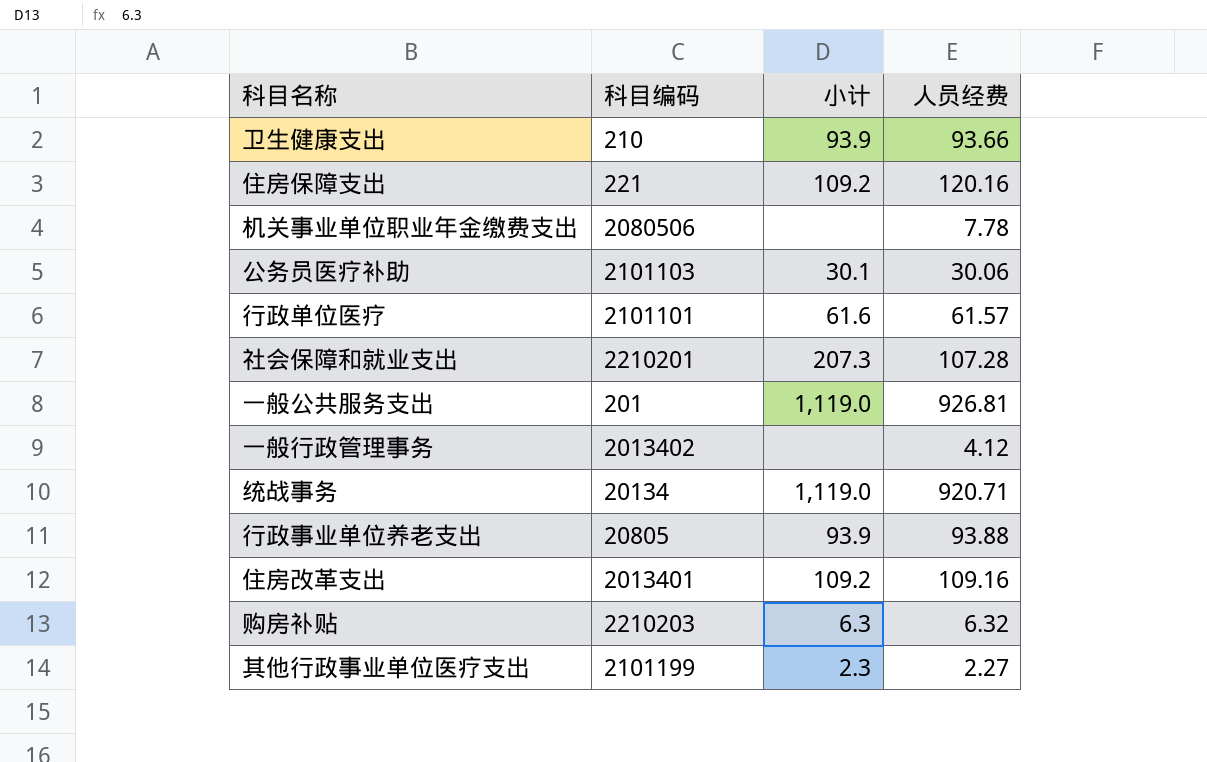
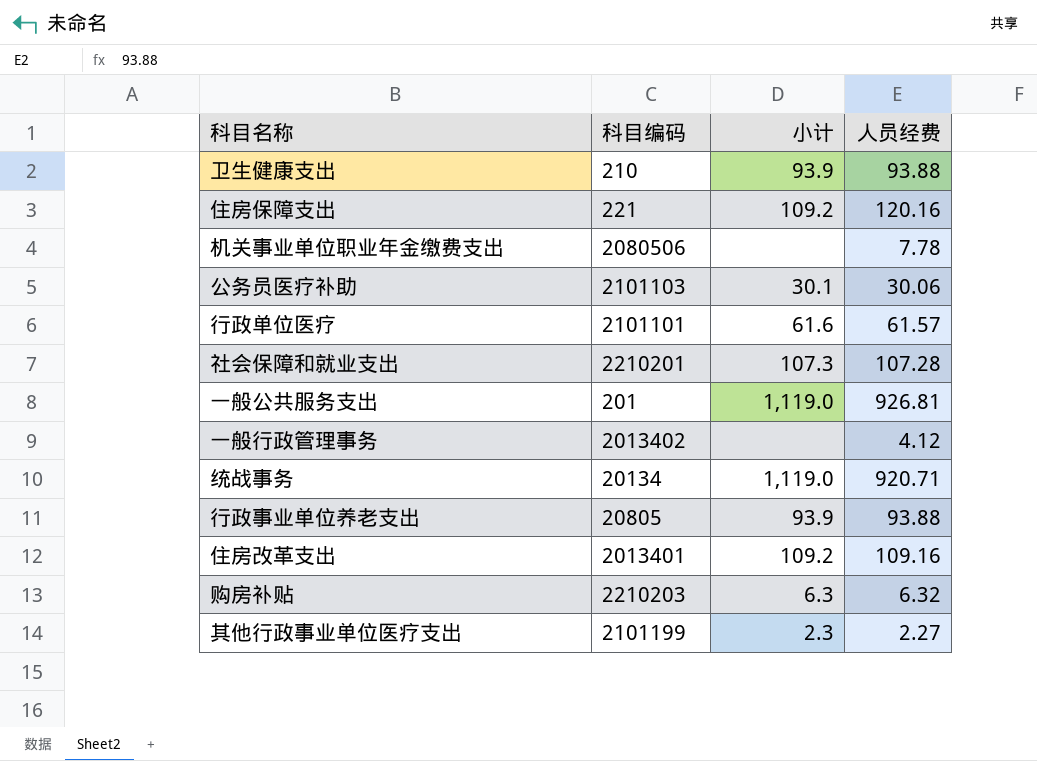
卫生健康支出 | 人员经费: 93.66 -> 93.88
社会保障和就业支出 | 小计: 207.3 -> 107.3

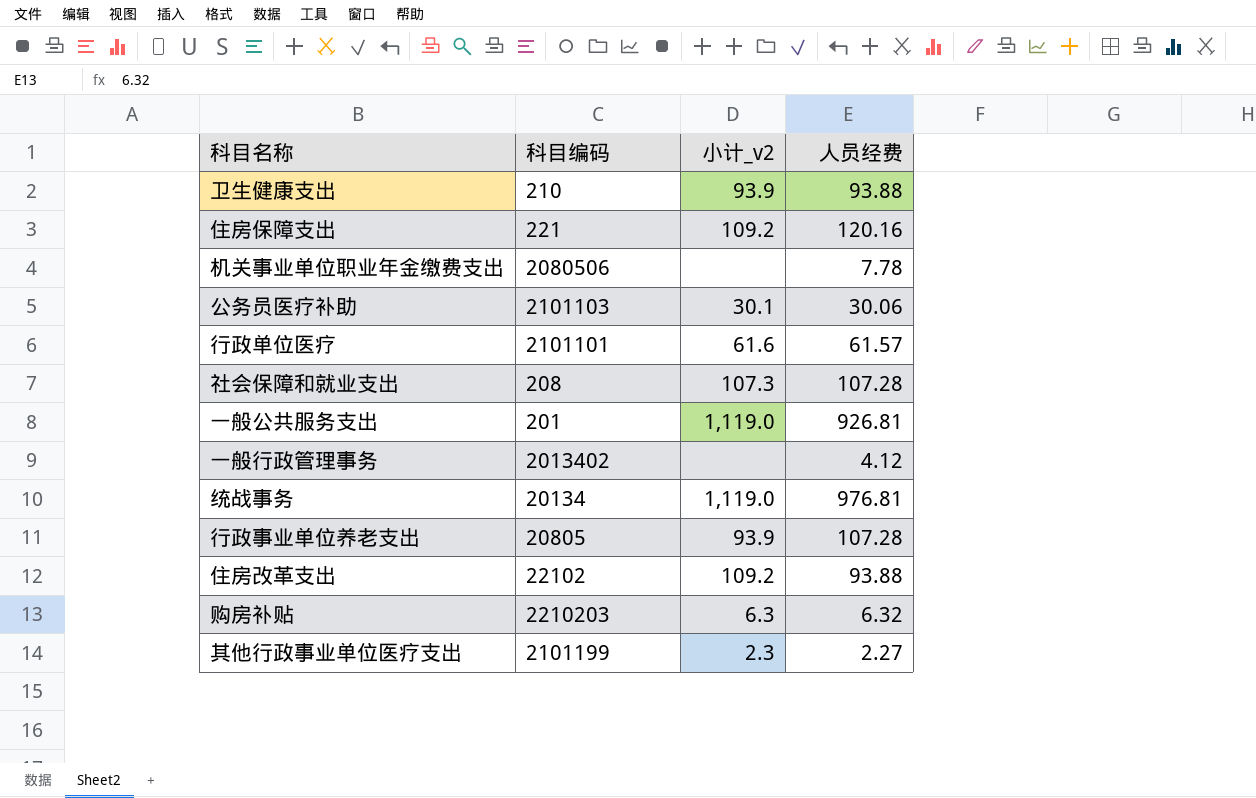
column name: 小计 -> 小计_v2
社会保障和就业支出 | 科目编码: 2210201 -> 208
统战事务 | 人员经费: 920.71 -> 976.81
行政事业单位养老支出 | 人员经费: 93.88 -> 107.28
住房改革支出 | 科目编码: 2013401 -> 22102
住房改革支出 | 人员经费: 109.16 -> 93.88

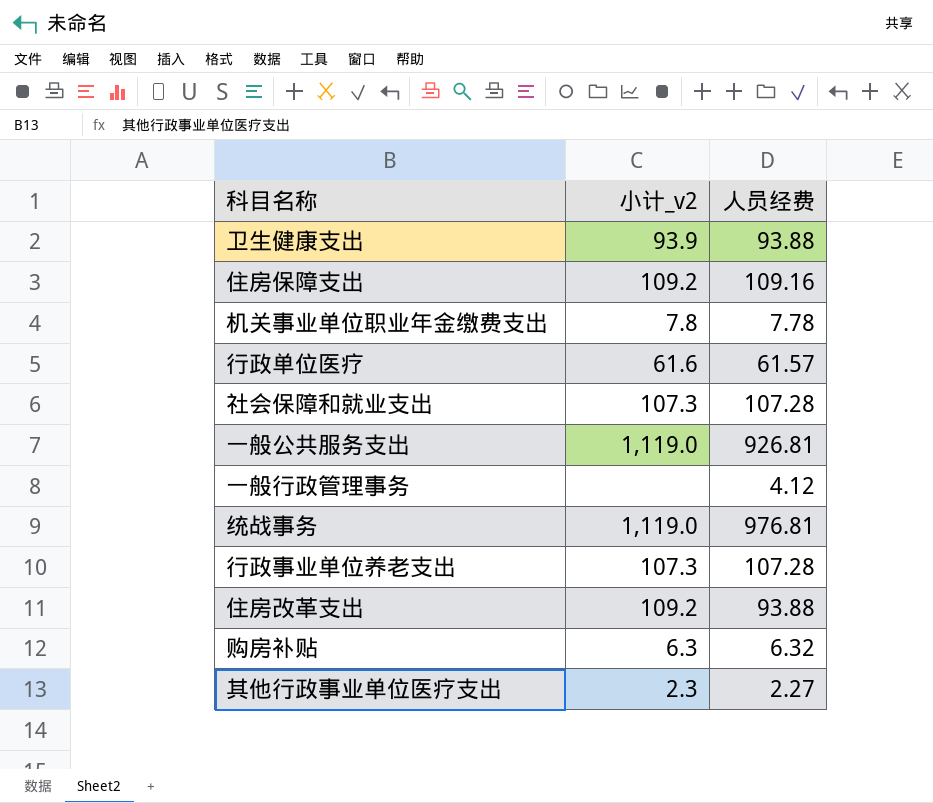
column 科目编码 | position: 2 -> none
row 公务员医疗补助: 2101103 | 30.1 | 30.06 -> none
住房保障支出 | 人员经费: 120.16 -> 109.16
机关事业单位职业年金缴费支出 | 小计_v2: none -> 7.8
行政事业单位养老支出 | 小计_v2: 93.9 -> 107.3

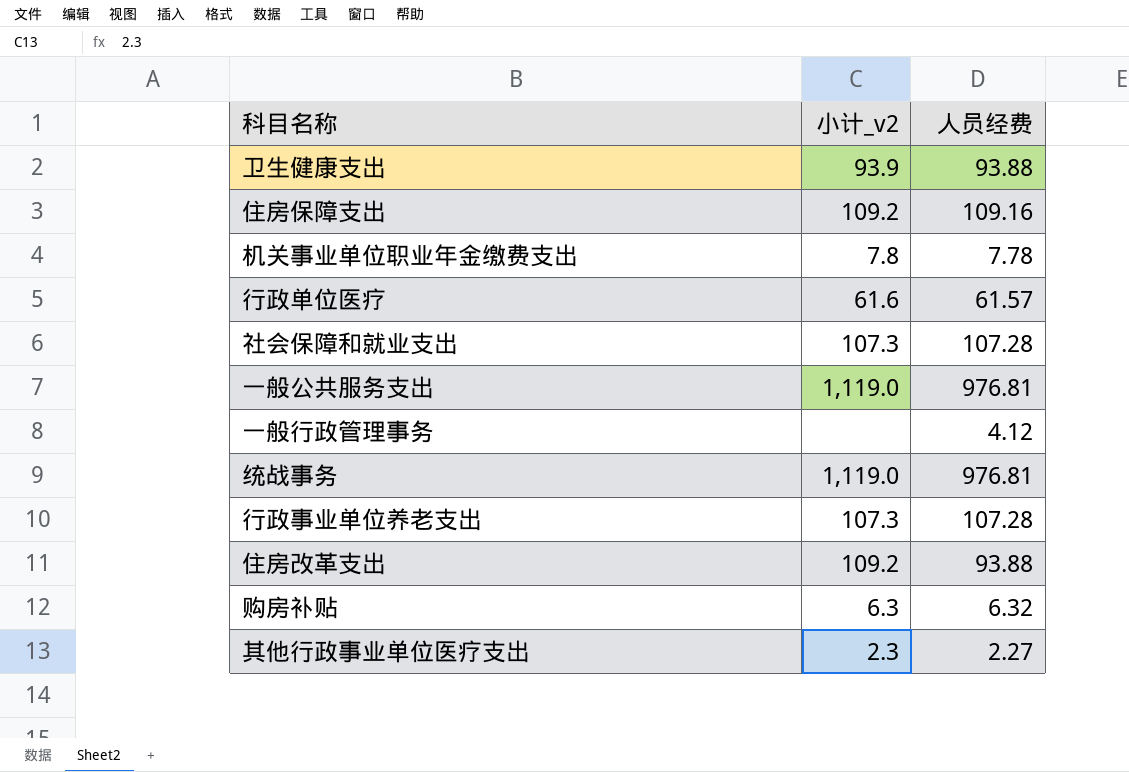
一般公共服务支出 | 人员经费: 926.81 -> 976.81

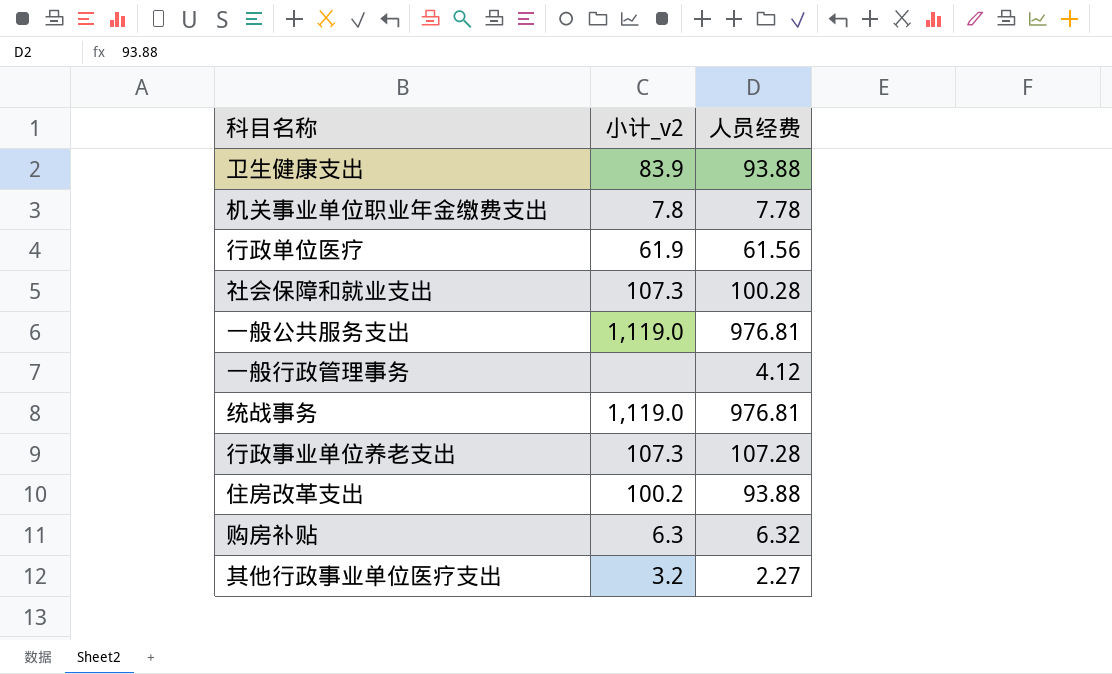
row 住房保障支出: 109.2 | 109.16 -> none
卫生健康支出 | 小计_v2: 93.9 -> 83.9
行政单位医疗 | 小计_v2: 61.6 -> 61.9
行政单位医疗 | 人员经费: 61.57 -> 61.56
社会保障和就业支出 | 人员经费: 107.28 -> 100.28
住房改革支出 | 小计_v2: 109.2 -> 100.2
其他行政事业单位医疗支出 | 小计_v2: 2.3 -> 3.2

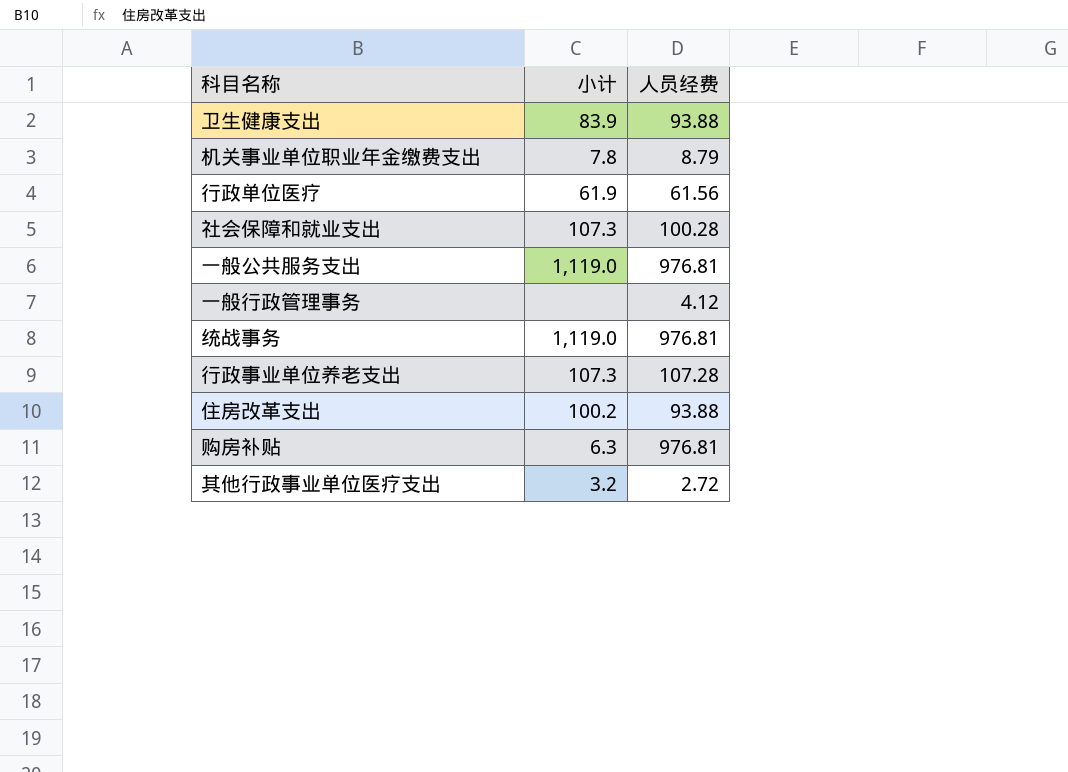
column name: 小计_v2 -> 小计
机关事业单位职业年金缴费支出 | 人员经费: 7.78 -> 8.79
购房补贴 | 人员经费: 6.32 -> 976.81
其他行政事业单位医疗支出 | 人员经费: 2.27 -> 2.72

